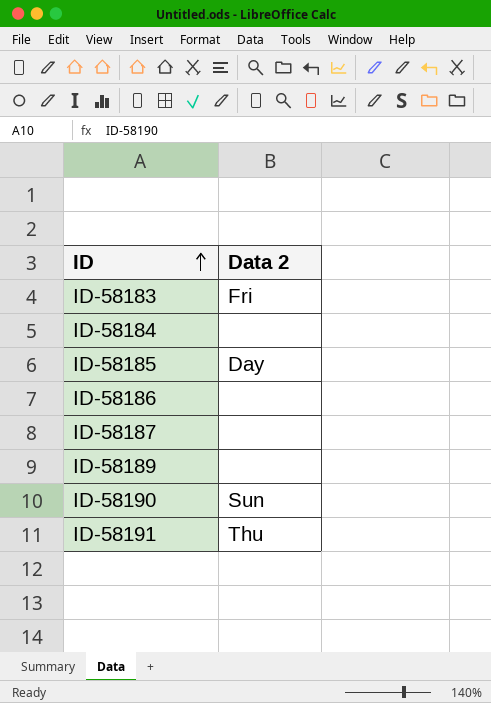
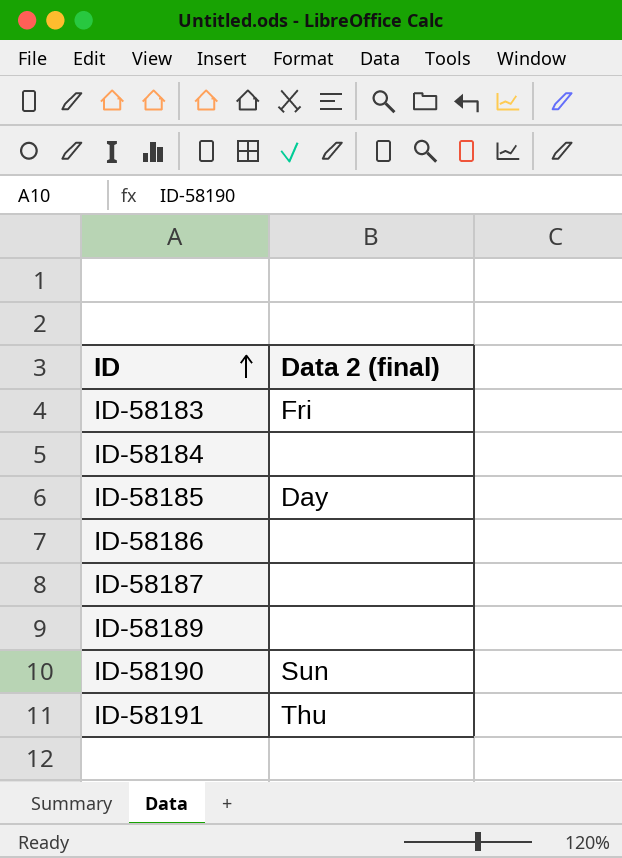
column name: Data 2 -> Data 2 (final)

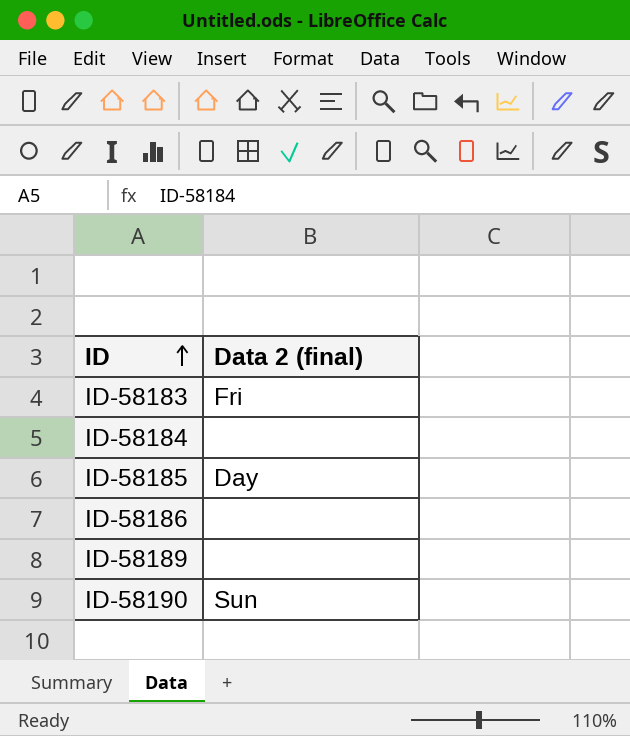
row ID-58187: none -> none
row ID-58191: Thu -> none

